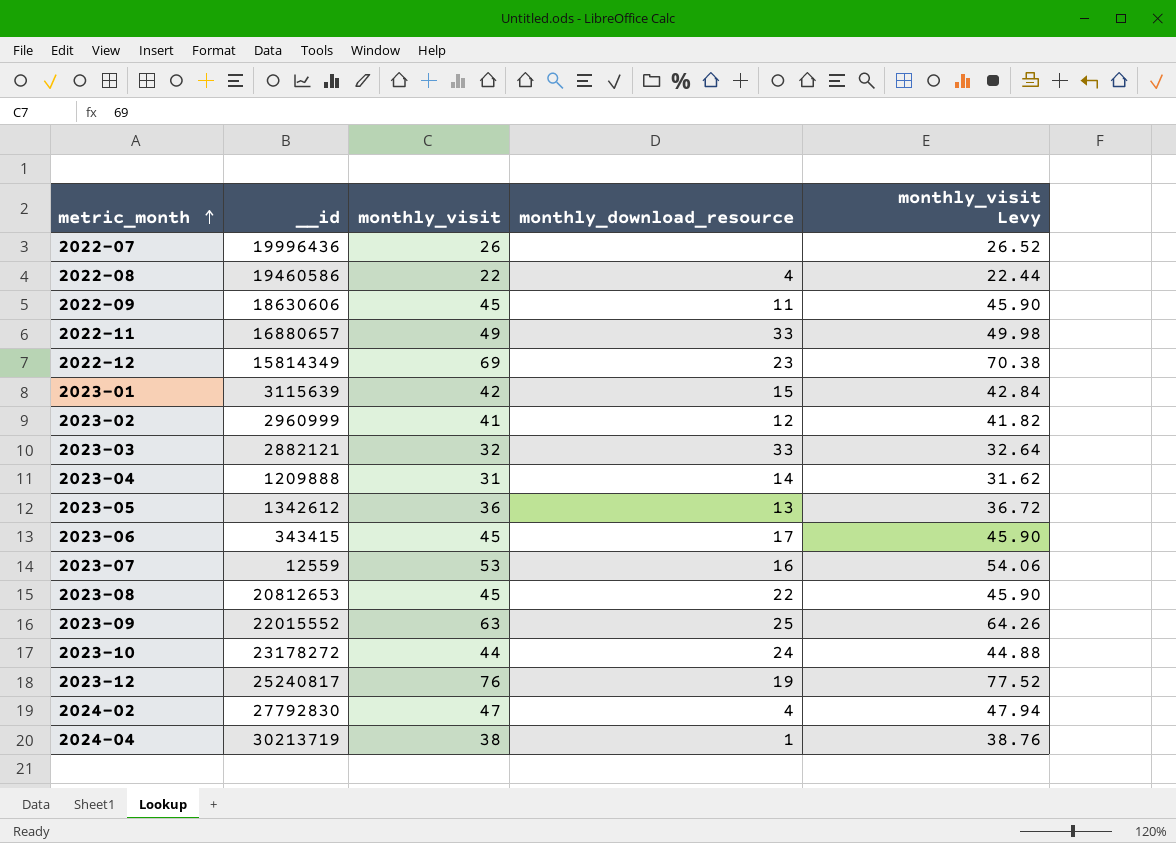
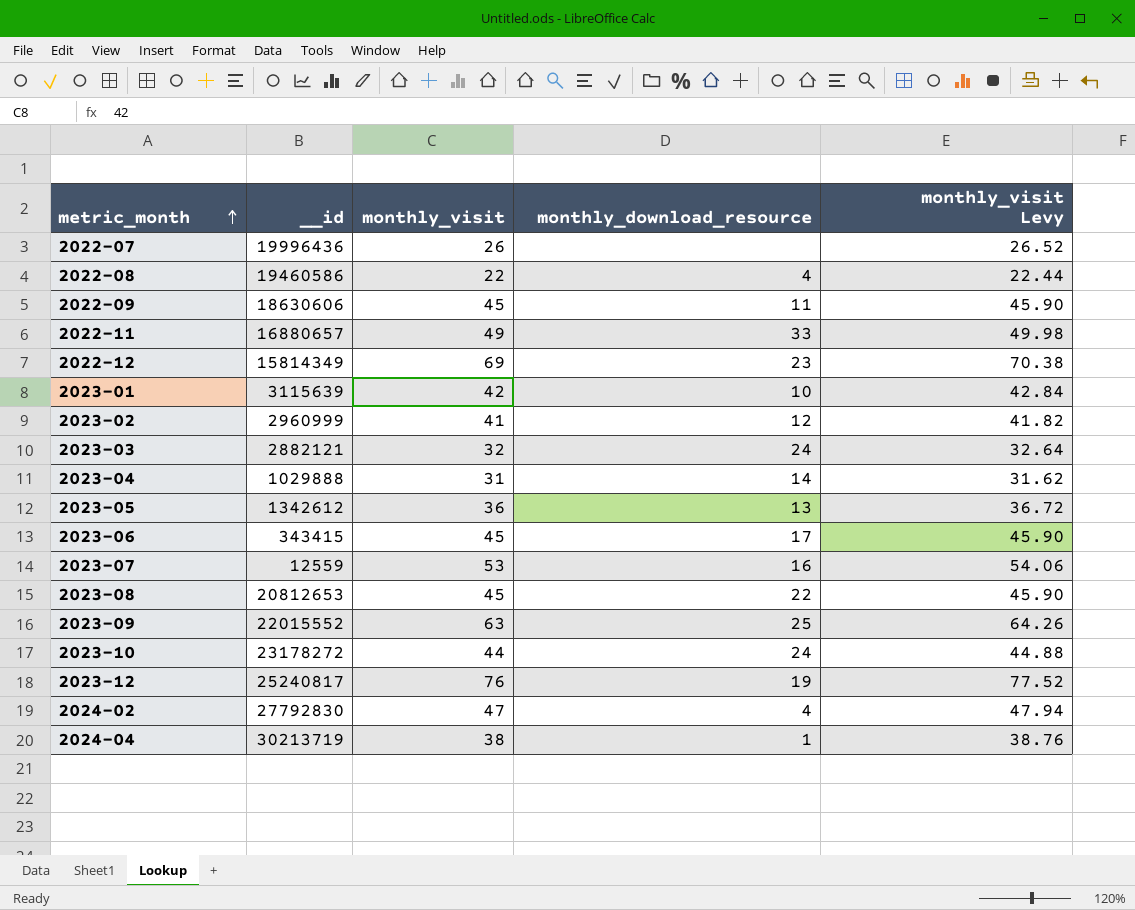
2023-01 | monthly_download_resource: 15 -> 10
2023-03 | monthly_download_resource: 33 -> 24
2023-04 | __id: 1209888 -> 1029888

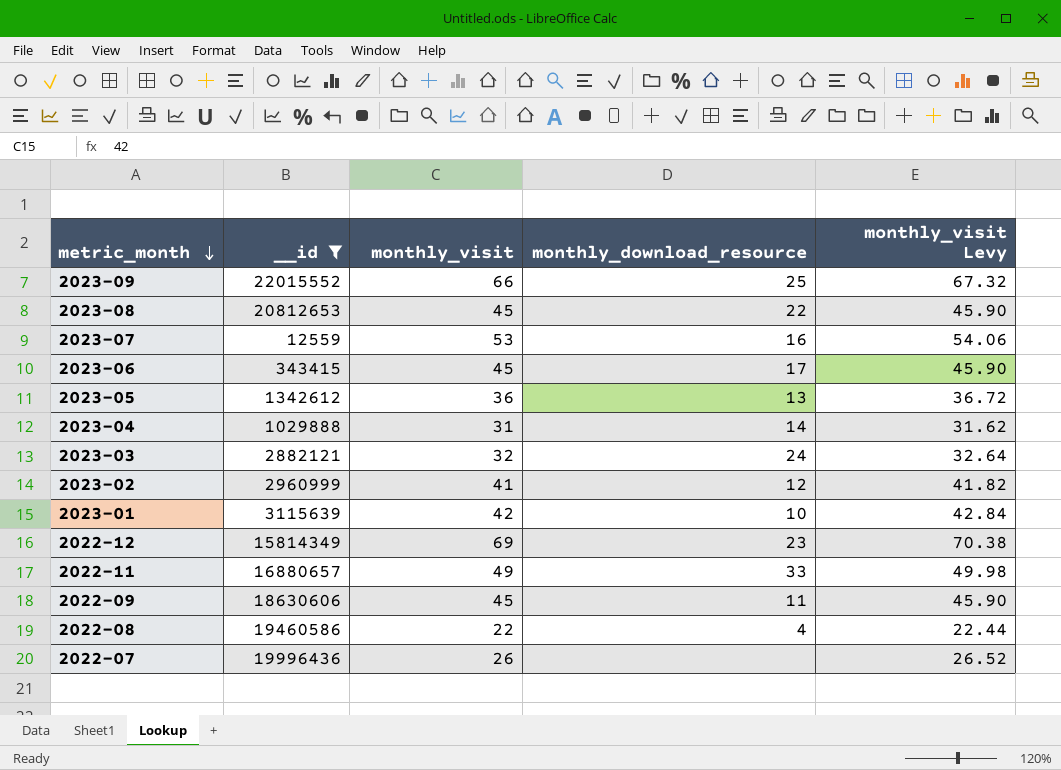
filter: none -> __id <= 22015552
row order: metric_month ascending -> metric_month descending
2023-09 | monthly_visit: 63 -> 66
2023-09 | monthly_visit Levy: 64.26 -> 67.32

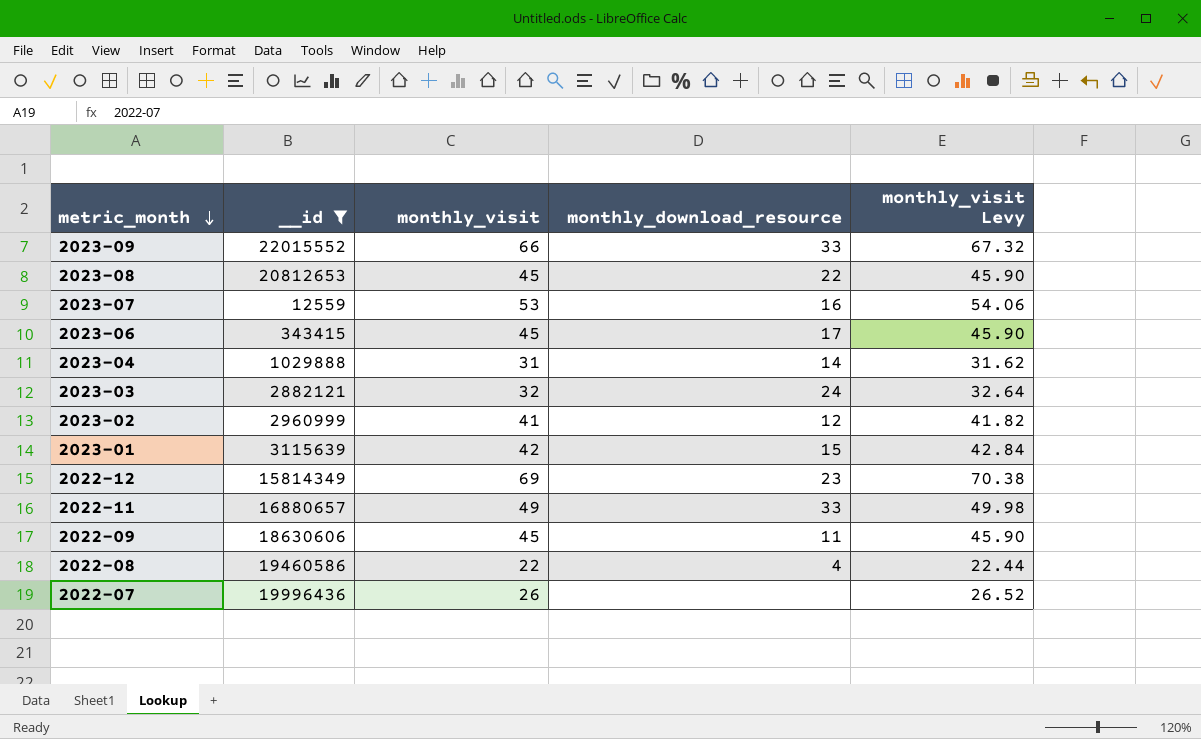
row 2023-05: 1342612 | 36 | 13 | 36.72 -> none
2023-09 | monthly_download_resource: 25 -> 33
2023-01 | monthly_download_resource: 10 -> 15

